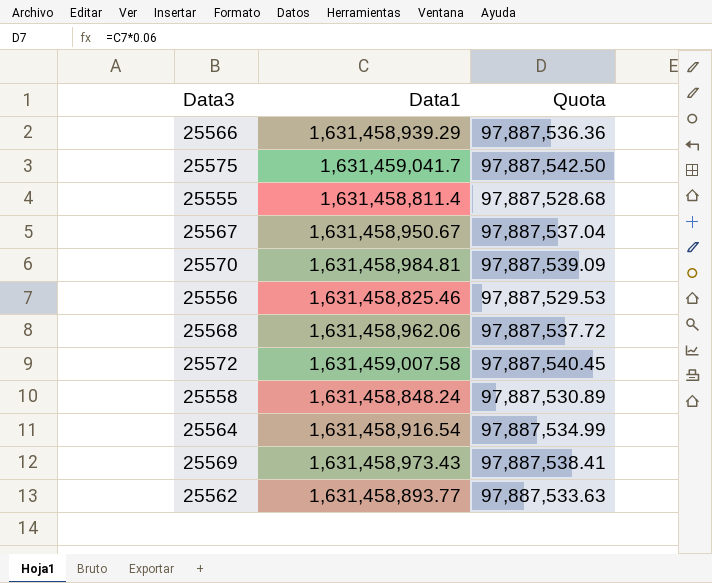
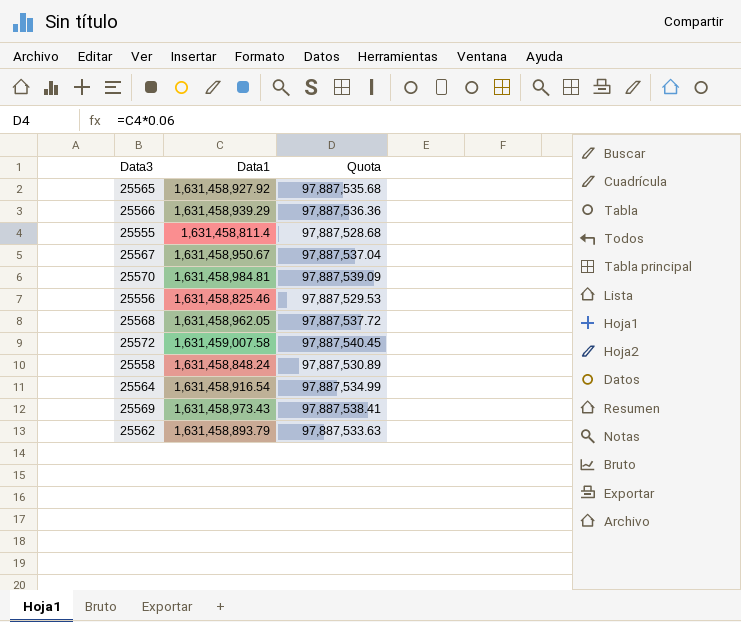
row 25575: 1,631,459,041.7 | 97,887,542.50 -> none
row 25565: none -> 1,631,458,927.92 | 97,887,535.68
25568 | Data1: 1,631,458,962.06 -> 1,631,458,962.05
25562 | Data1: 1,631,458,893.77 -> 1,631,458,893.79

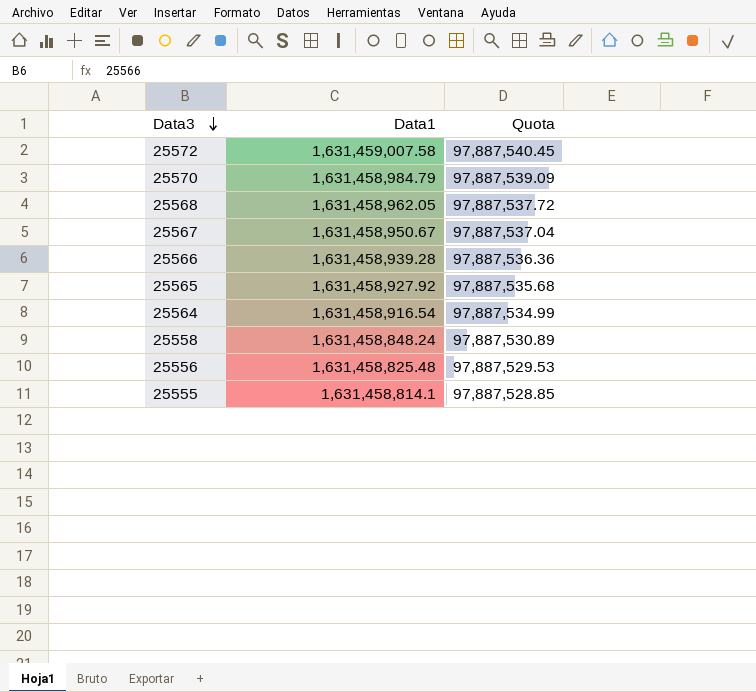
row order: none -> Data3 descending
row 25569: 1,631,458,973.43 | 97,887,538.41 -> none
row 25562: 1,631,458,893.79 | 97,887,533.63 -> none
25570 | Data1: 1,631,458,984.81 -> 1,631,458,984.79
25566 | Data1: 1,631,458,939.29 -> 1,631,458,939.28
25556 | Data1: 1,631,458,825.46 -> 1,631,458,825.48
25555 | Data1: 1,631,458,811.4 -> 1,631,458,814.1
25555 | Quota: 97,887,528.68 -> 97,887,528.85

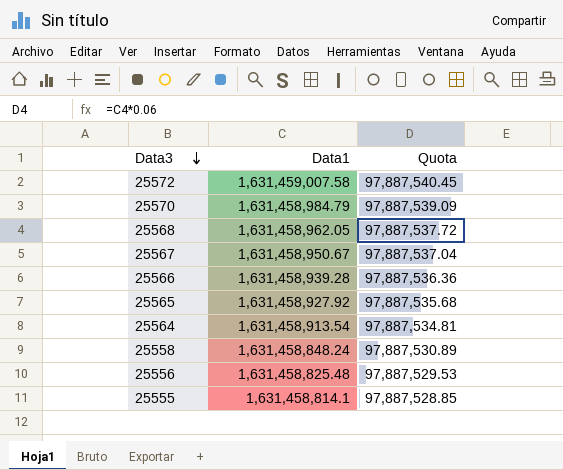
25564 | Data1: 1,631,458,916.54 -> 1,631,458,913.54
25564 | Quota: 97,887,534.99 -> 97,887,534.81

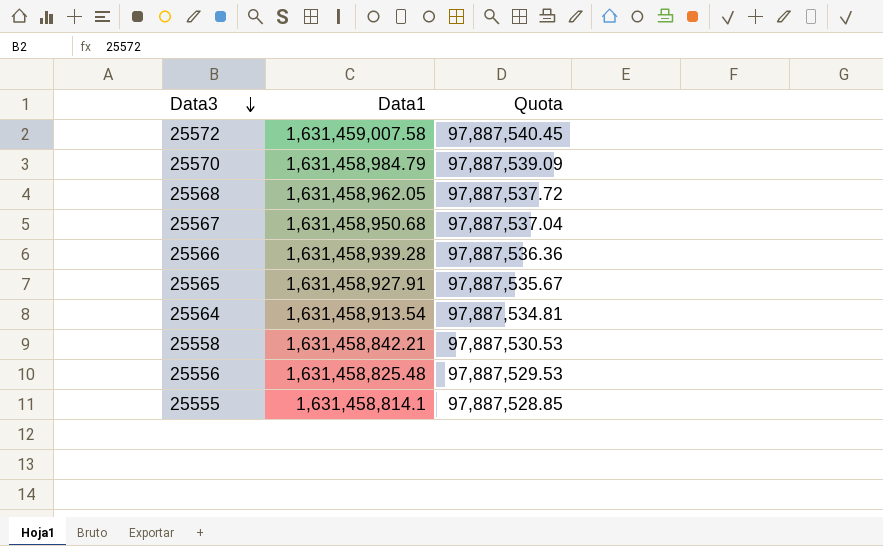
25567 | Data1: 1,631,458,950.67 -> 1,631,458,950.68
25565 | Data1: 1,631,458,927.92 -> 1,631,458,927.91
25565 | Quota: 97,887,535.68 -> 97,887,535.67
25558 | Data1: 1,631,458,848.24 -> 1,631,458,842.21
25558 | Quota: 97,887,530.89 -> 97,887,530.53

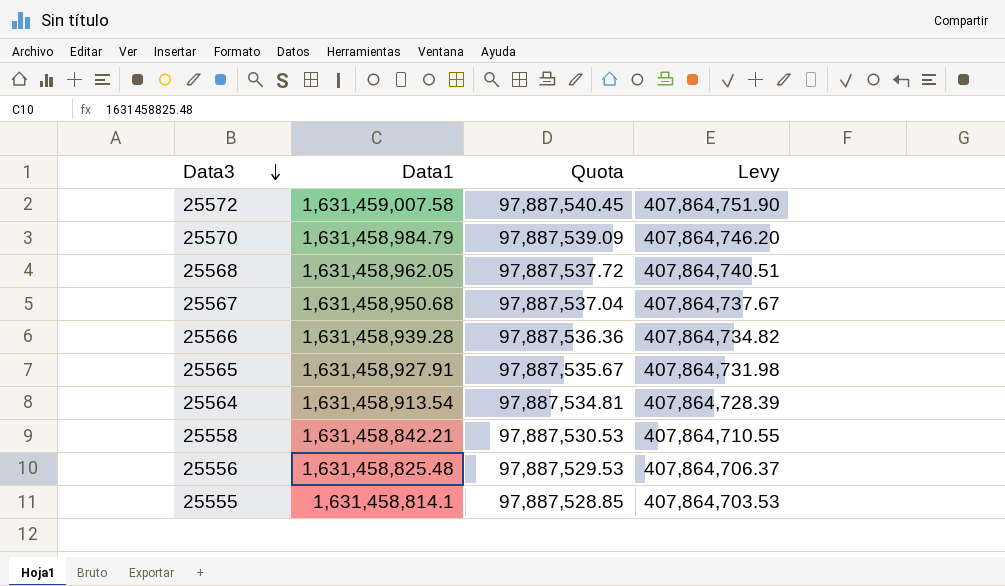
column Levy | formula: none -> [Data1] * 0.25

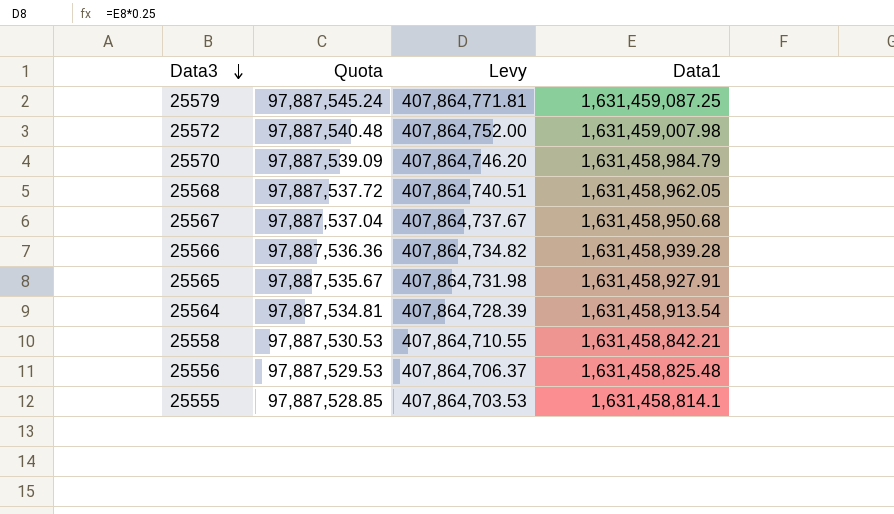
column Data1 | position: 2 -> 4
row 25579: none -> 97,887,545.24 | 407,864,771.81 | 1,631,459,087.25
25572 | Quota: 97,887,540.45 -> 97,887,540.48
25572 | Levy: 407,864,751.90 -> 407,864,752.00
25572 | Data1: 1,631,459,007.58 -> 1,631,459,007.98

